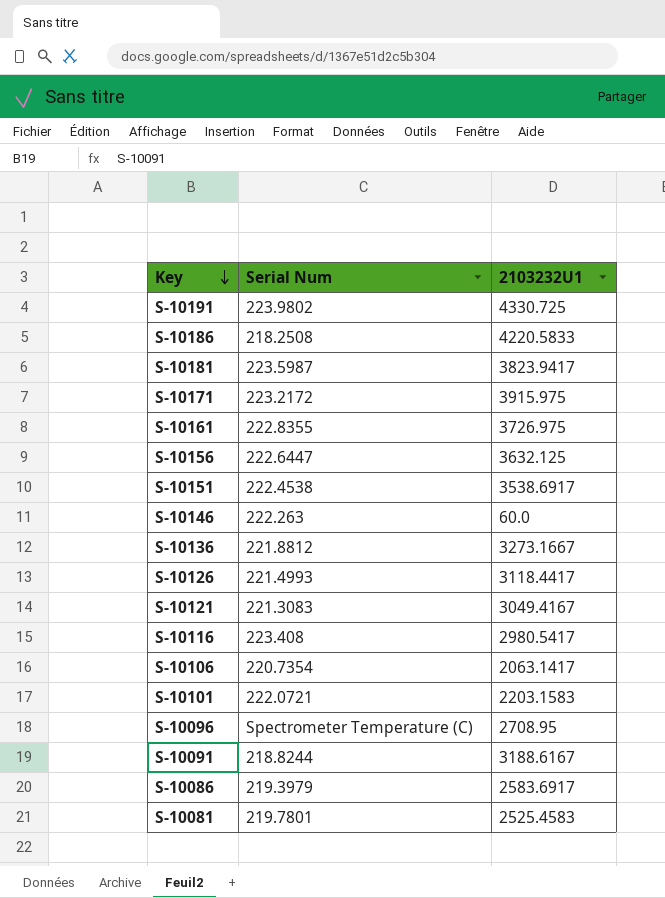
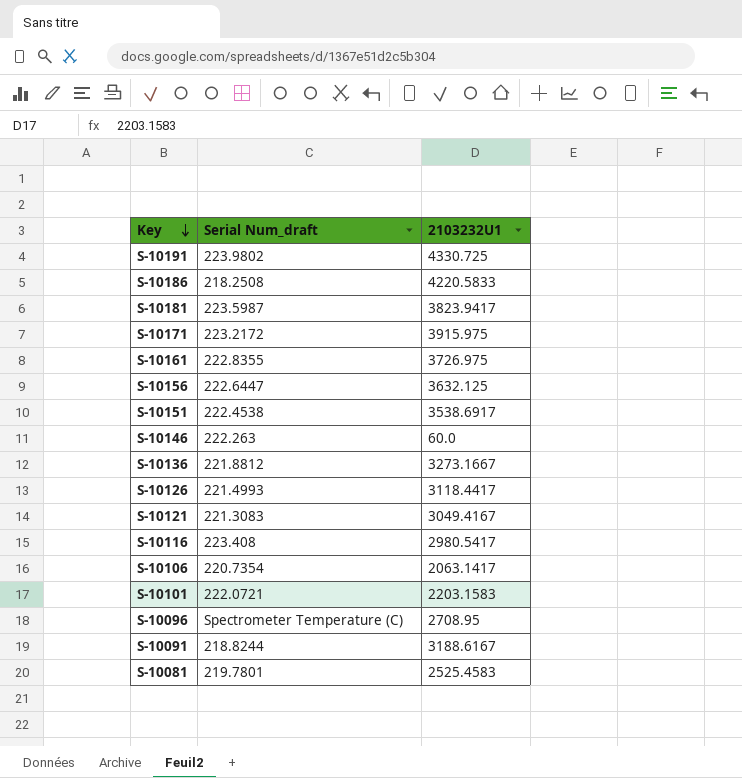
column name: Serial Num -> Serial Num_draft
row S-10086: 219.3979 | 2583.6917 -> none

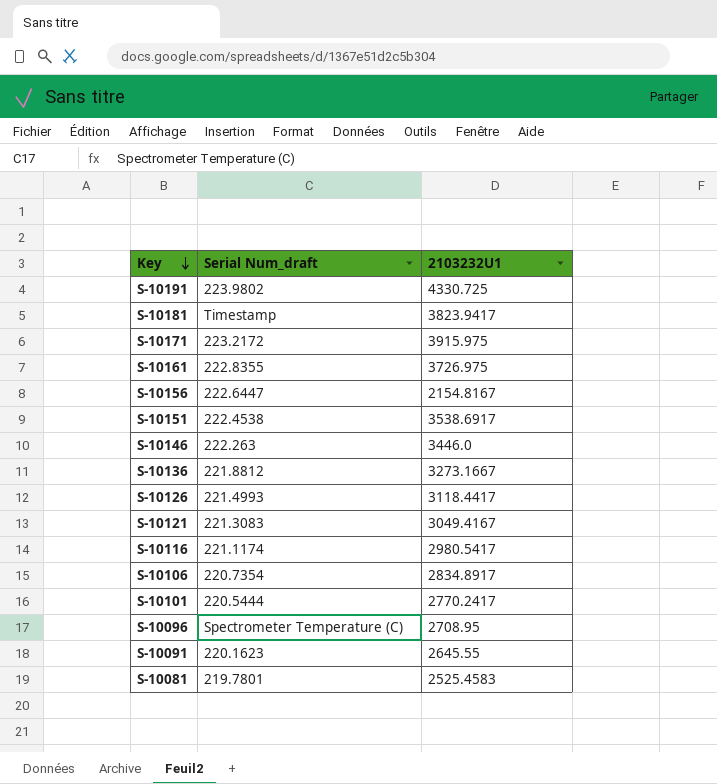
row S-10186: 218.2508 | 4220.5833 -> none
S-10181 | Serial Num_draft: 223.5987 -> Timestamp
S-10156 | 2103232U1: 3632.125 -> 2154.8167
S-10146 | 2103232U1: 60.0 -> 3446.0
S-10116 | Serial Num_draft: 223.408 -> 221.1174
S-10106 | 2103232U1: 2063.1417 -> 2834.8917
S-10101 | Serial Num_draft: 222.0721 -> 220.5444
S-10101 | 2103232U1: 2203.1583 -> 2770.2417
S-10091 | Serial Num_draft: 218.8244 -> 220.1623
S-10091 | 2103232U1: 3188.6167 -> 2645.55

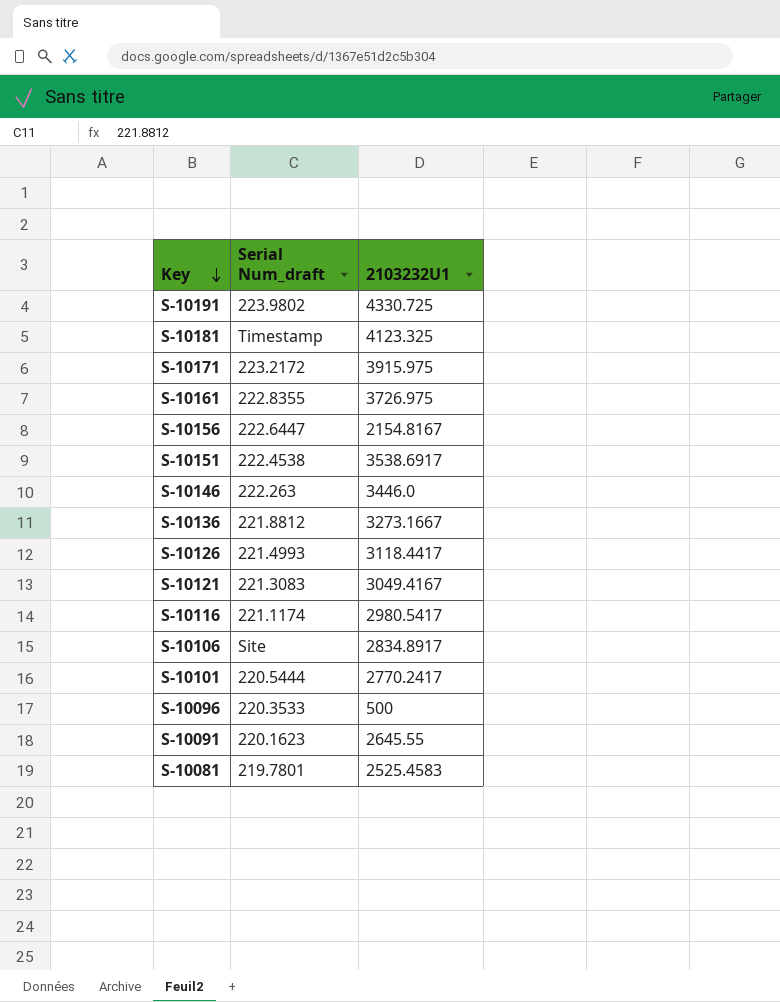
S-10181 | 2103232U1: 3823.9417 -> 4123.325
S-10106 | Serial Num_draft: 220.7354 -> Site
S-10096 | Serial Num_draft: Spectrometer Temperature (C) -> 220.3533
S-10096 | 2103232U1: 2708.95 -> 500

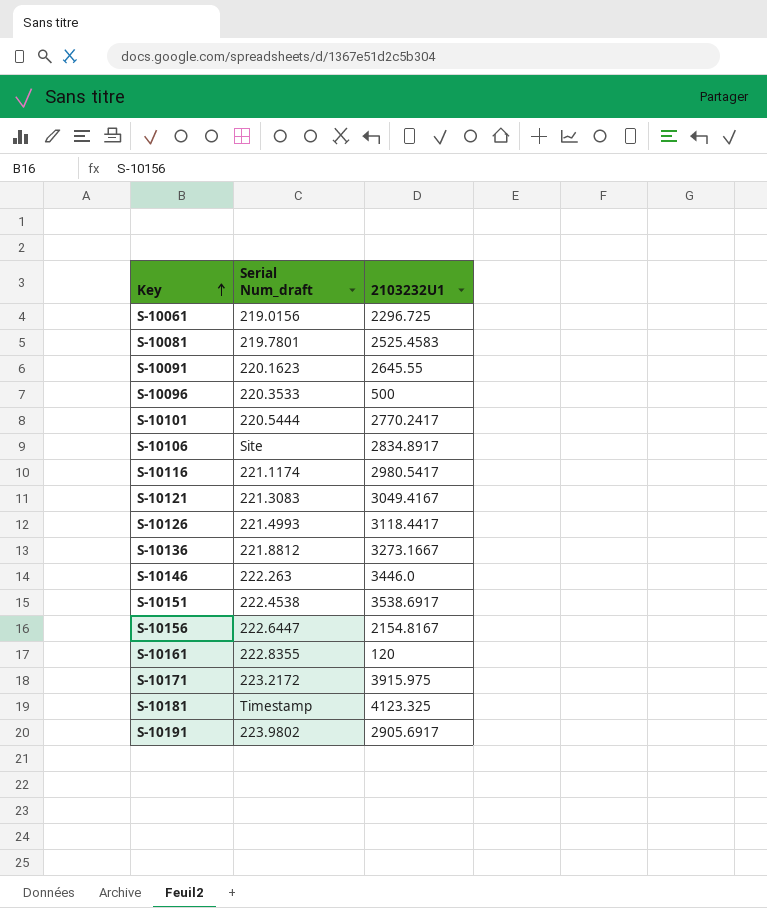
row order: Key descending -> Key ascending
row S-10061: none -> 219.0156 | 2296.725
S-10161 | 2103232U1: 3726.975 -> 120
S-10191 | 2103232U1: 4330.725 -> 2905.6917

